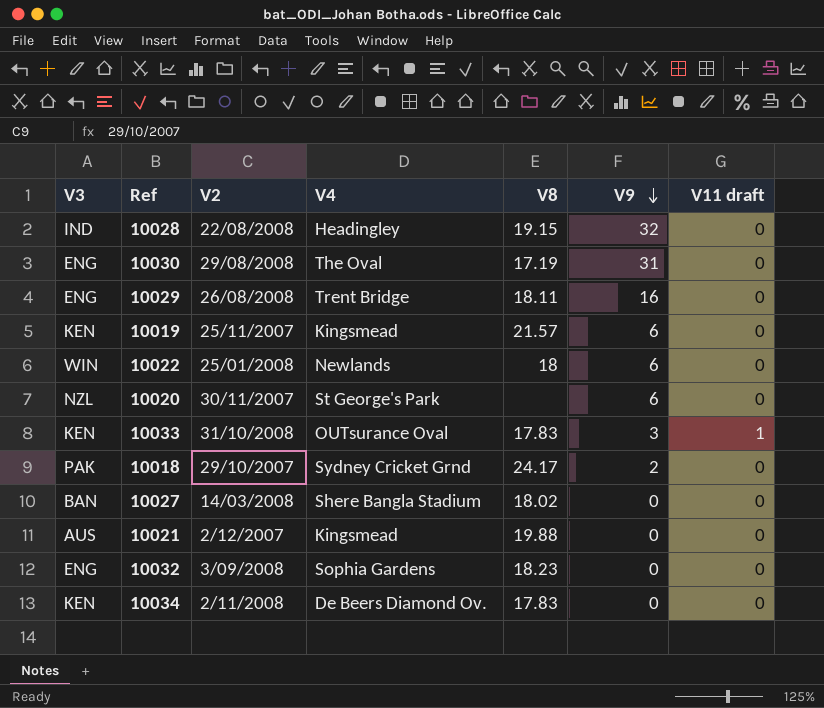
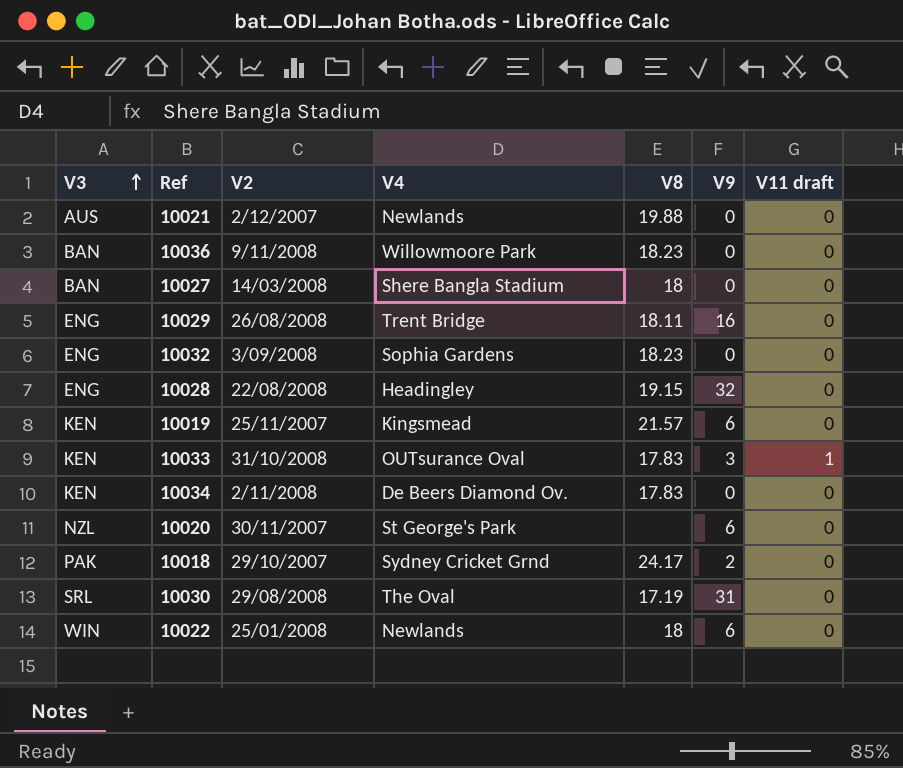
row order: V9 descending -> V3 ascending
10021 | V4: Kingsmead -> Newlands
row 10036: none -> BAN | 9/11/2008 | Willowmoore Park | 18.23 | 0 | 0
10027 | V8: 18.02 -> 18
10028 | V3: IND -> ENG
10030 | V3: ENG -> SRL

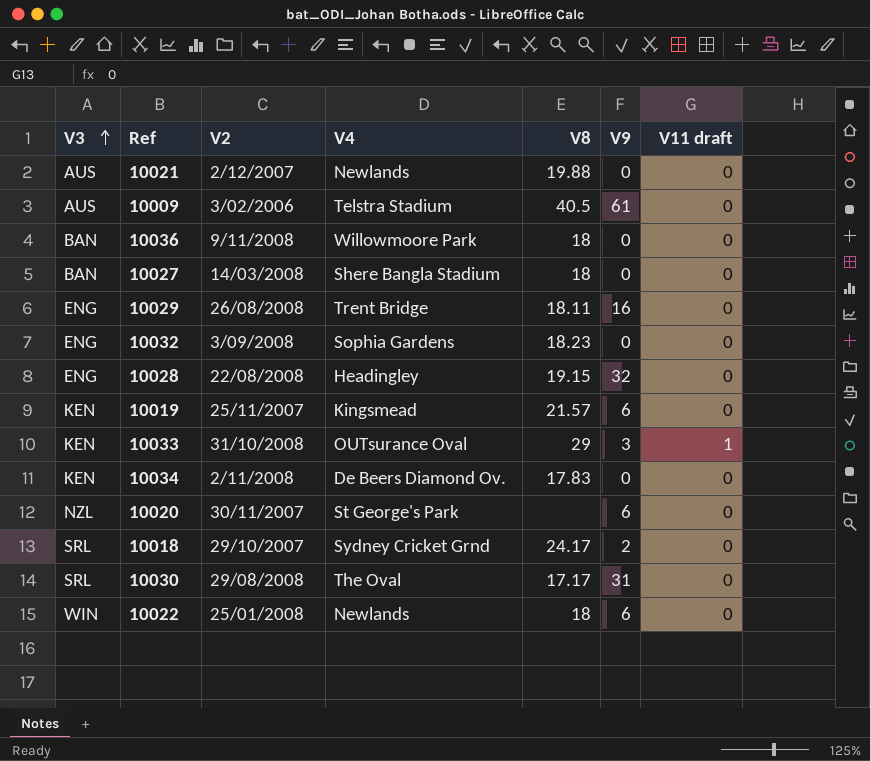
row 10009: none -> AUS | 3/02/2006 | Telstra Stadium | 40.5 | 61 | 0
10036 | V8: 18.23 -> 18
10033 | V8: 17.83 -> 29
10018 | V3: PAK -> SRL
10030 | V8: 17.19 -> 17.17

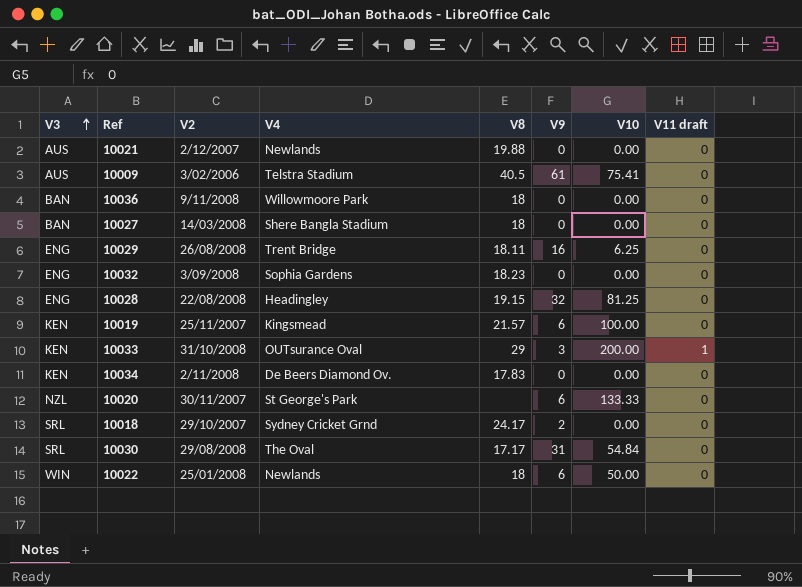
column V10 | position: none -> 7

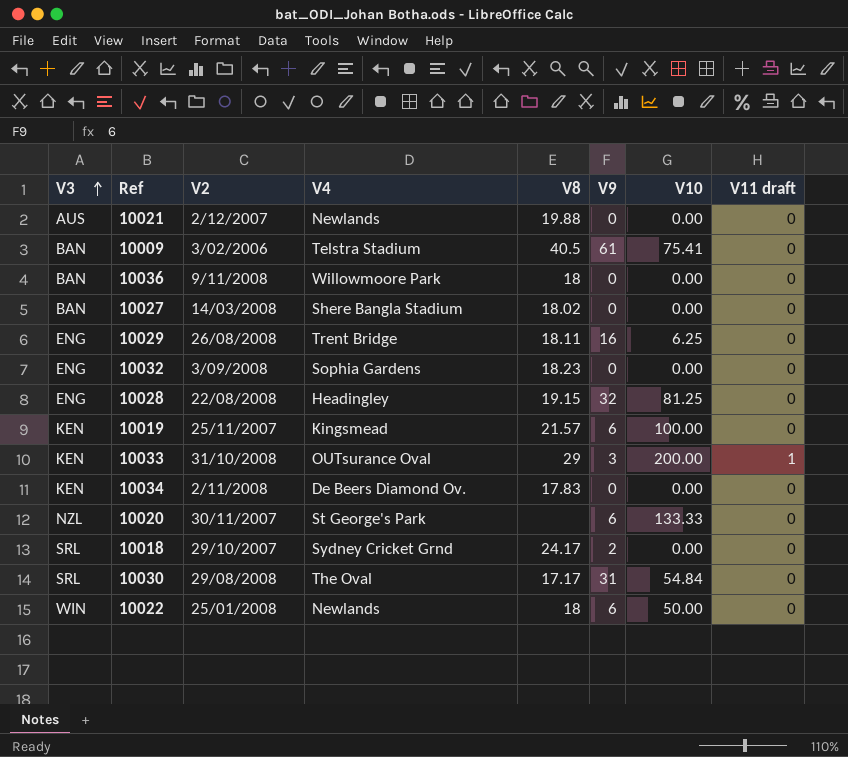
10009 | V3: AUS -> BAN
10027 | V8: 18 -> 18.02

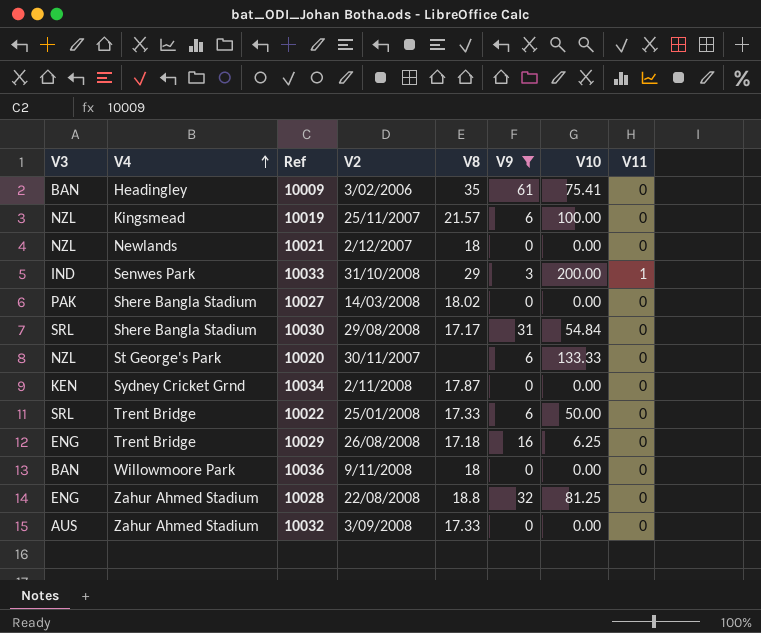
filter: none -> V9 != 2
row order: V3 ascending -> V4 ascending
column V4 | position: 4 -> 2
column name: V11 draft -> V11
10009 | V4: Telstra Stadium -> Headingley
10009 | V8: 40.5 -> 35
10019 | V3: KEN -> NZL
10021 | V3: AUS -> NZL
10021 | V8: 19.88 -> 18
10033 | V3: KEN -> IND
10033 | V4: OUTsurance Oval -> Senwes Park
10027 | V3: BAN -> PAK
10030 | V4: The Oval -> Shere Bangla Stadium
10034 | V4: De Beers Diamond Ov. -> Sydney Cricket Grnd
10034 | V8: 17.83 -> 17.87
10022 | V3: WIN -> SRL
10022 | V4: Newlands -> Trent Bridge
10022 | V8: 18 -> 17.33
10029 | V8: 18.11 -> 17.18
10028 | V4: Headingley -> Zahur Ahmed Stadium
10028 | V8: 19.15 -> 18.8
10032 | V3: ENG -> AUS
10032 | V4: Sophia Gardens -> Zahur Ahmed Stadium
10032 | V8: 18.23 -> 17.33

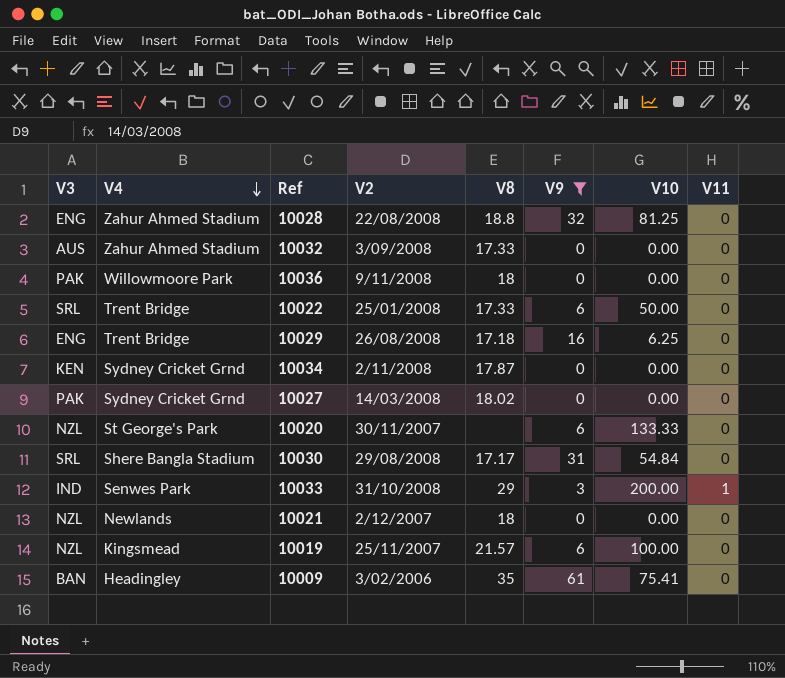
row order: V4 ascending -> V4 descending
10036 | V3: BAN -> PAK
10027 | V4: Shere Bangla Stadium -> Sydney Cricket Grnd

